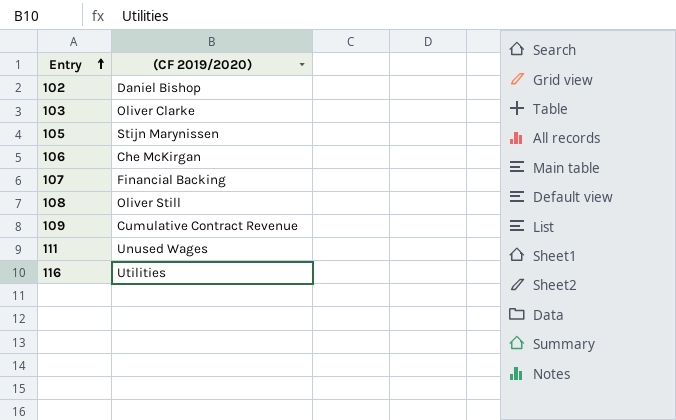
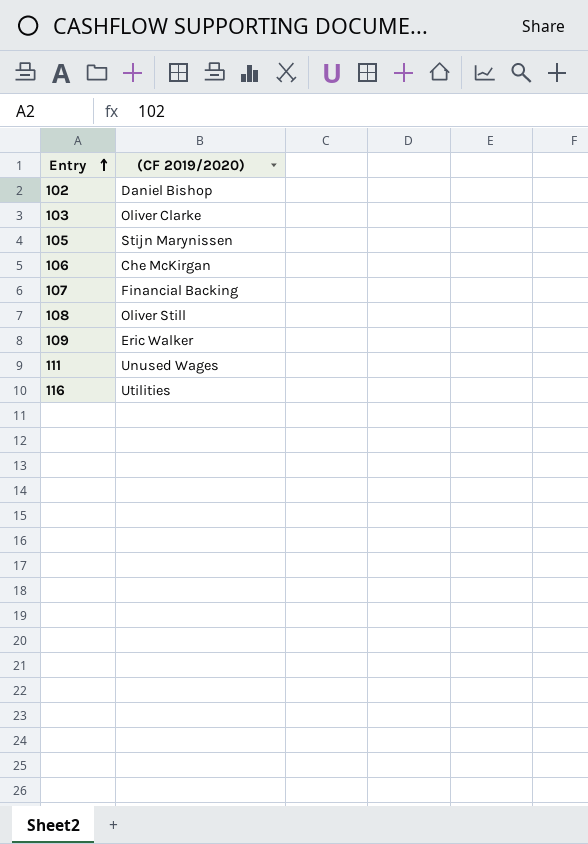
109 | (CF 2019/2020): Cumulative Contract Revenue -> Eric Walker

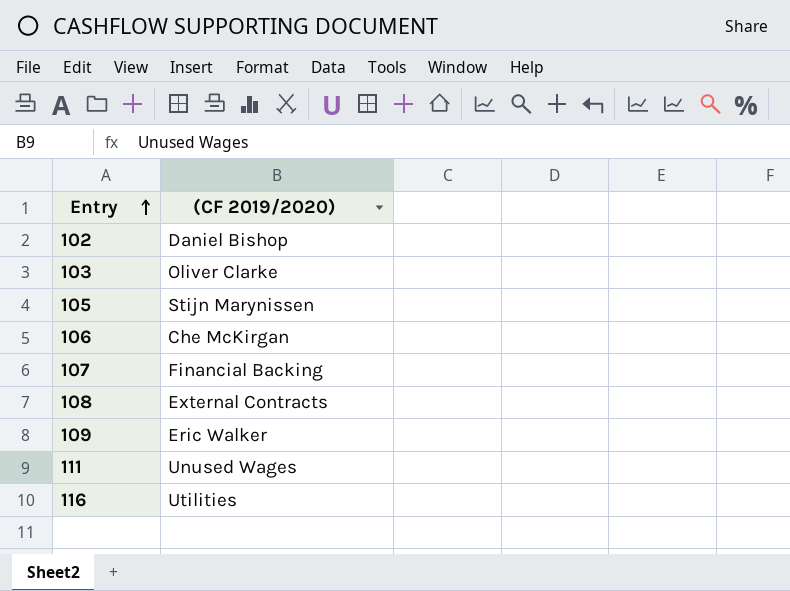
108 | (CF 2019/2020): Oliver Still -> External Contracts

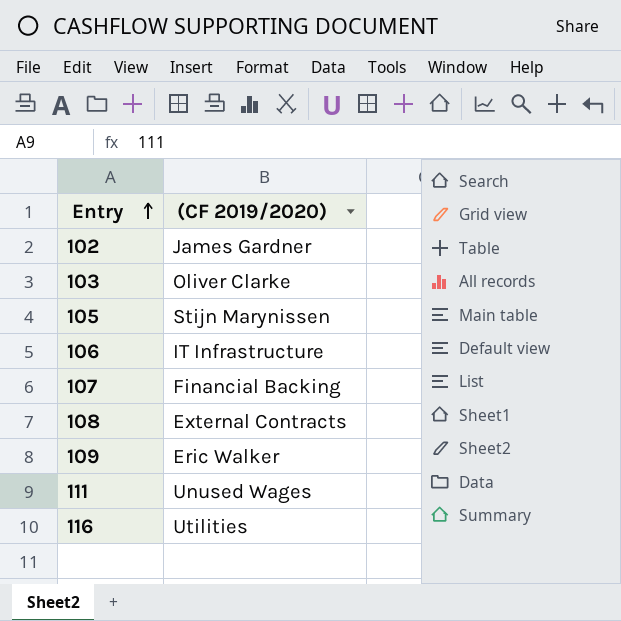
102 | (CF 2019/2020): Daniel Bishop -> James Gardner
106 | (CF 2019/2020): Che McKirgan -> IT Infrastructure

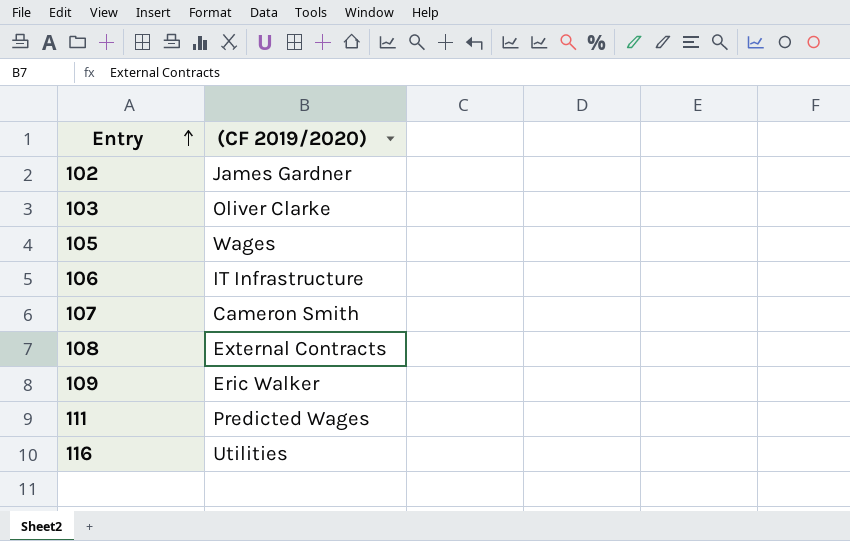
105 | (CF 2019/2020): Stijn Marynissen -> Wages
107 | (CF 2019/2020): Financial Backing -> Cameron Smith
111 | (CF 2019/2020): Unused Wages -> Predicted Wages

